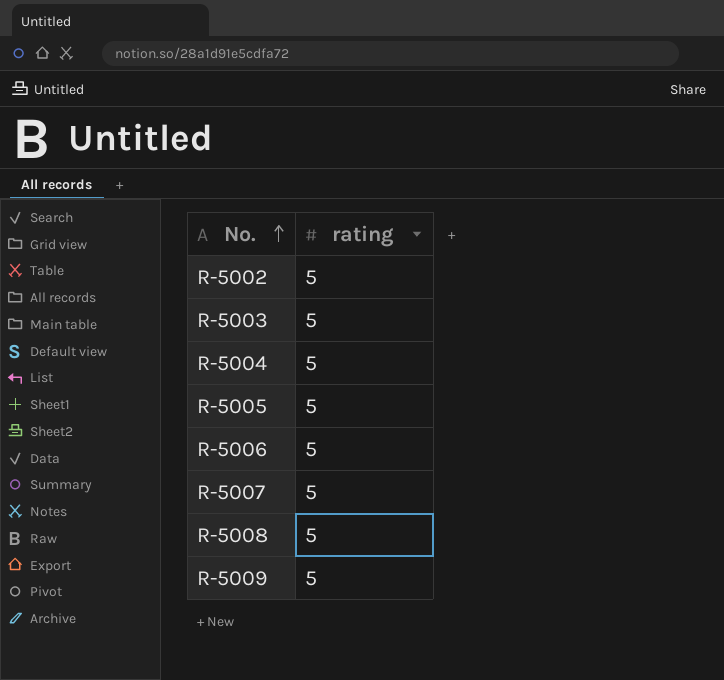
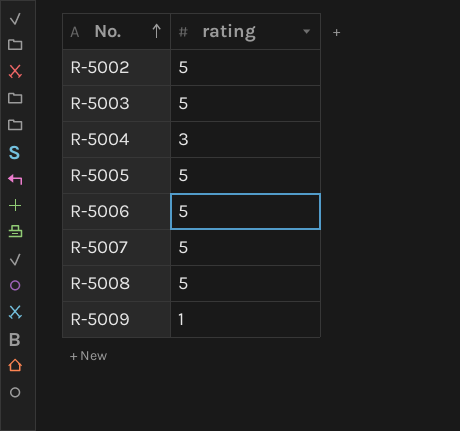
R-5004 | rating: 5 -> 3
R-5009 | rating: 5 -> 1

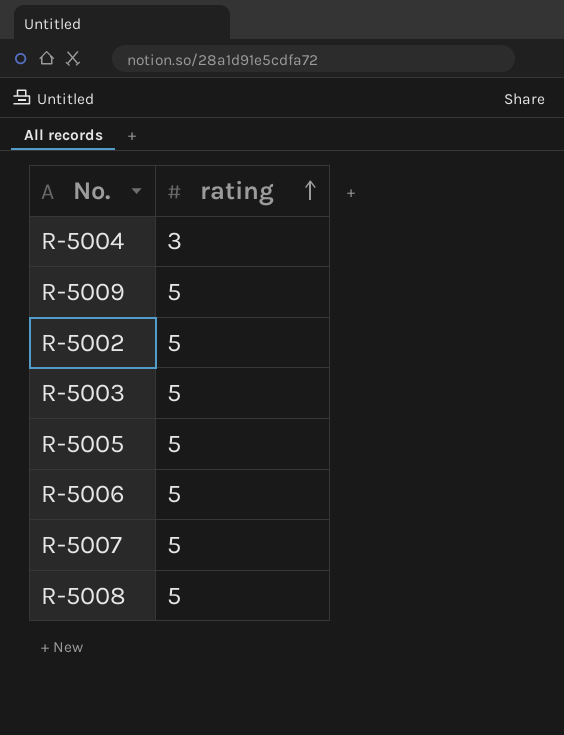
row order: No. ascending -> rating ascending
R-5009 | rating: 1 -> 5

